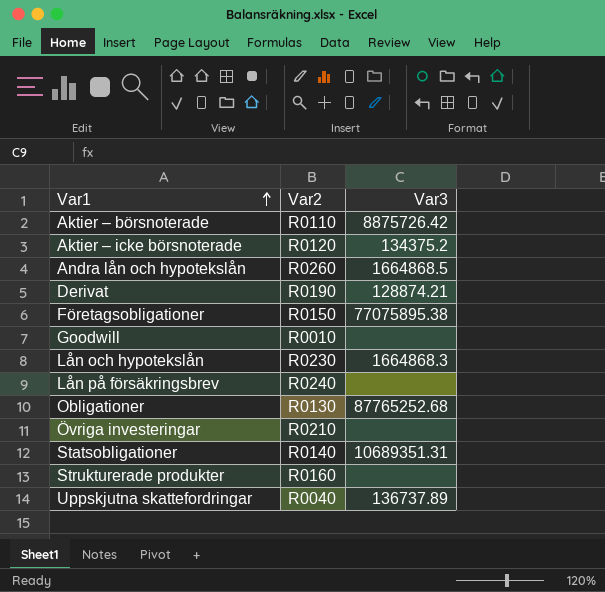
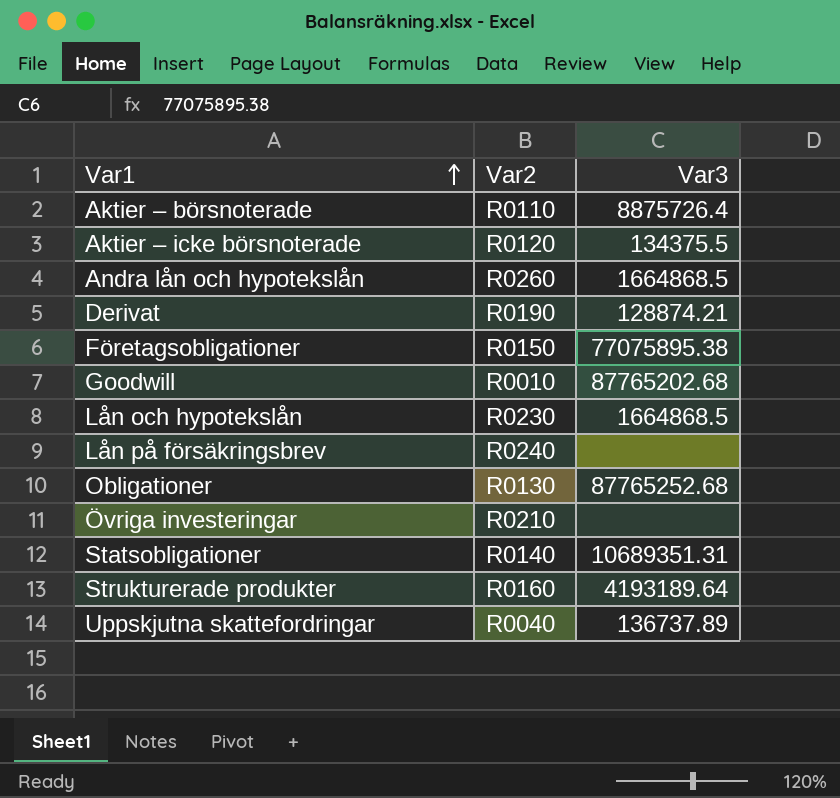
Aktier – börsnoterade | Var3: 8875726.42 -> 8875726.4
Aktier – icke börsnoterade | Var3: 134375.2 -> 134375.5
Goodwill | Var3: none -> 87765202.68
Lån och hypotekslån | Var3: 1664868.3 -> 1664868.5
Strukturerade produkter | Var3: none -> 4193189.64

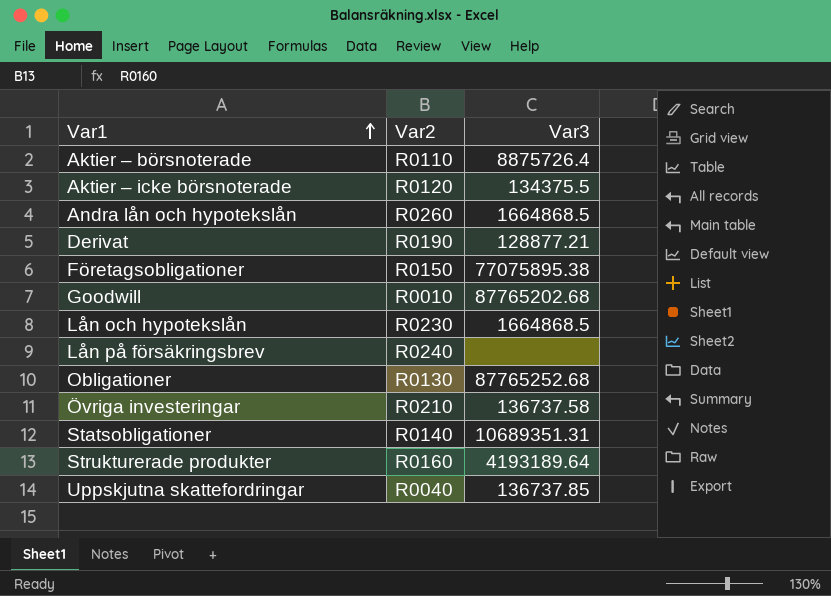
Derivat | Var3: 128874.21 -> 128877.21
Övriga investeringar | Var3: none -> 136737.58
Uppskjutna skattefordringar | Var3: 136737.89 -> 136737.85

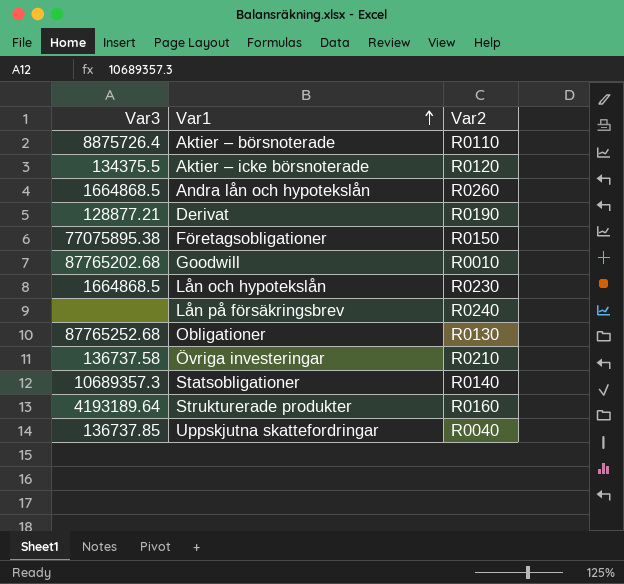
column Var3 | position: 3 -> 1
Statsobligationer | Var3: 10689351.31 -> 10689357.3

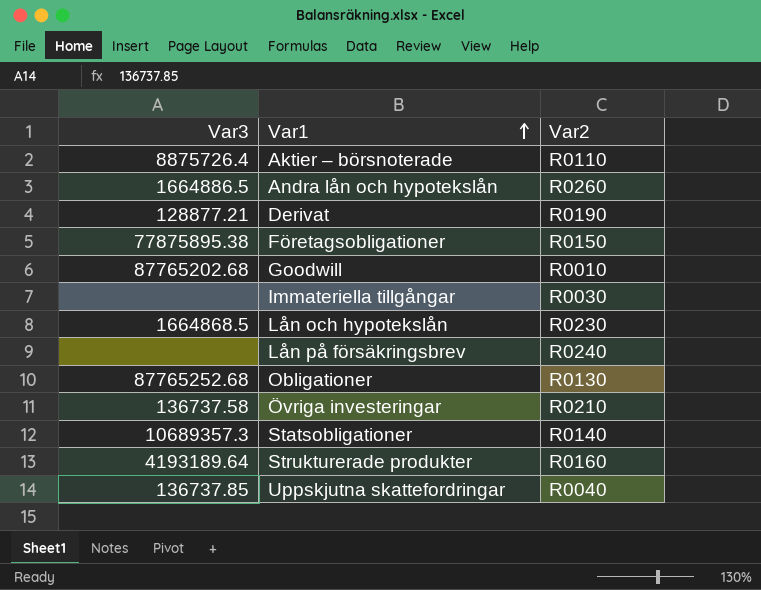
row Aktier – icke börsnoterade: 134375.5 | R0120 -> none
Andra lån och hypotekslån | Var3: 1664868.5 -> 1664886.5
Företagsobligationer | Var3: 77075895.38 -> 77875895.38
row Immateriella tillgångar: none -> none | R0030

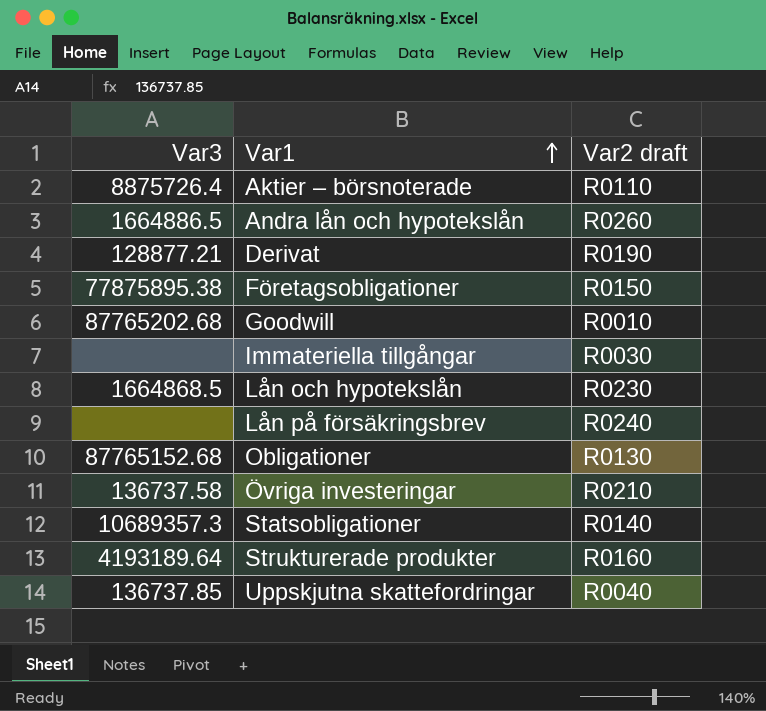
column name: Var2 -> Var2 draft
Obligationer | Var3: 87765252.68 -> 87765152.68

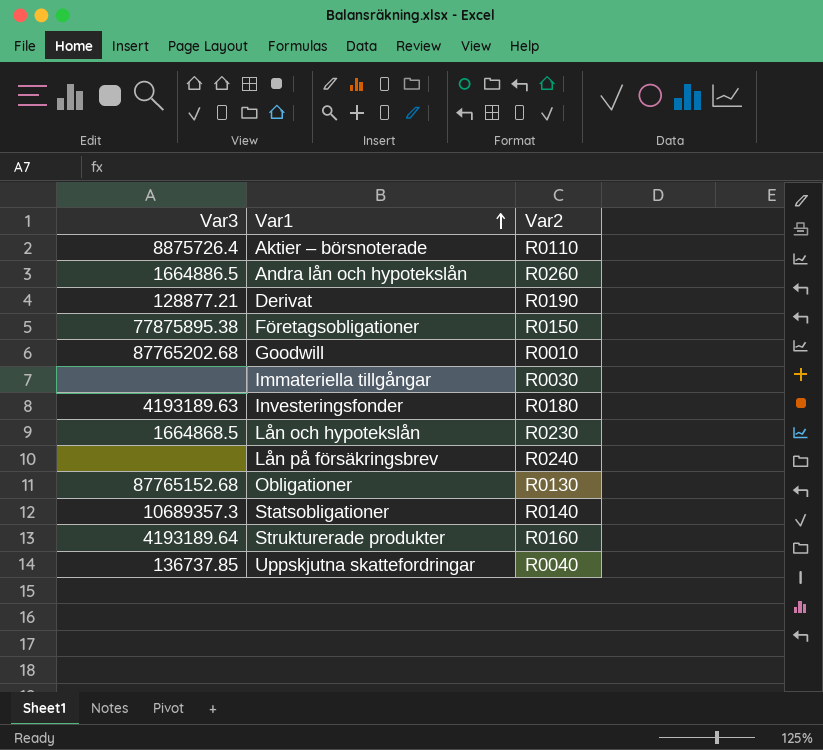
column name: Var2 draft -> Var2
row Övriga investeringar: 136737.58 | R0210 -> none
row Investeringsfonder: none -> 4193189.63 | R0180

